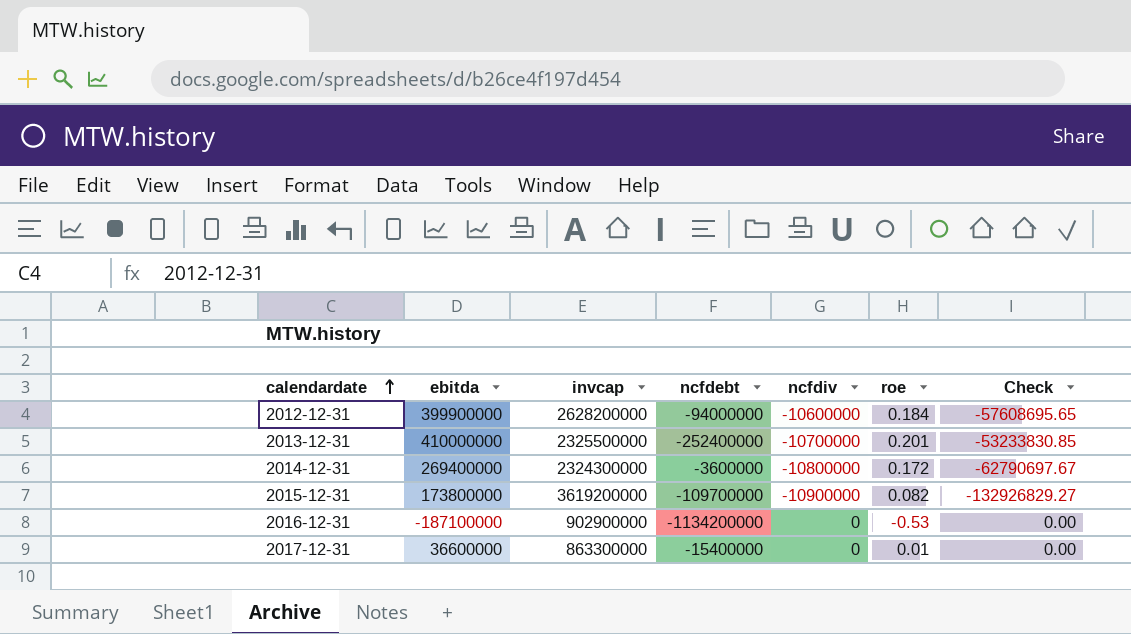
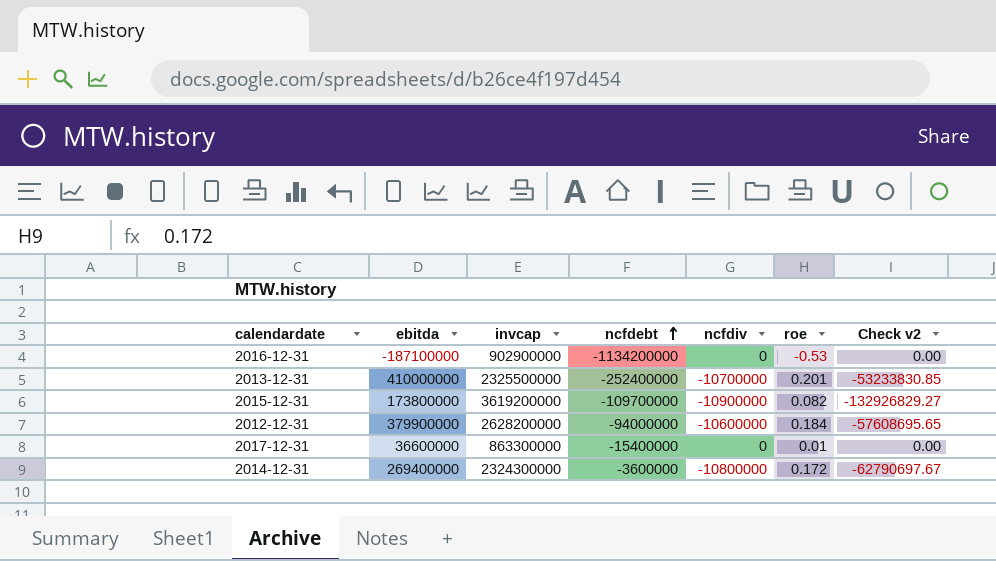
row order: calendardate ascending -> ncfdebt ascending
column name: Check -> Check v2
2012-12-31 | ebitda: 399900000 -> 379900000

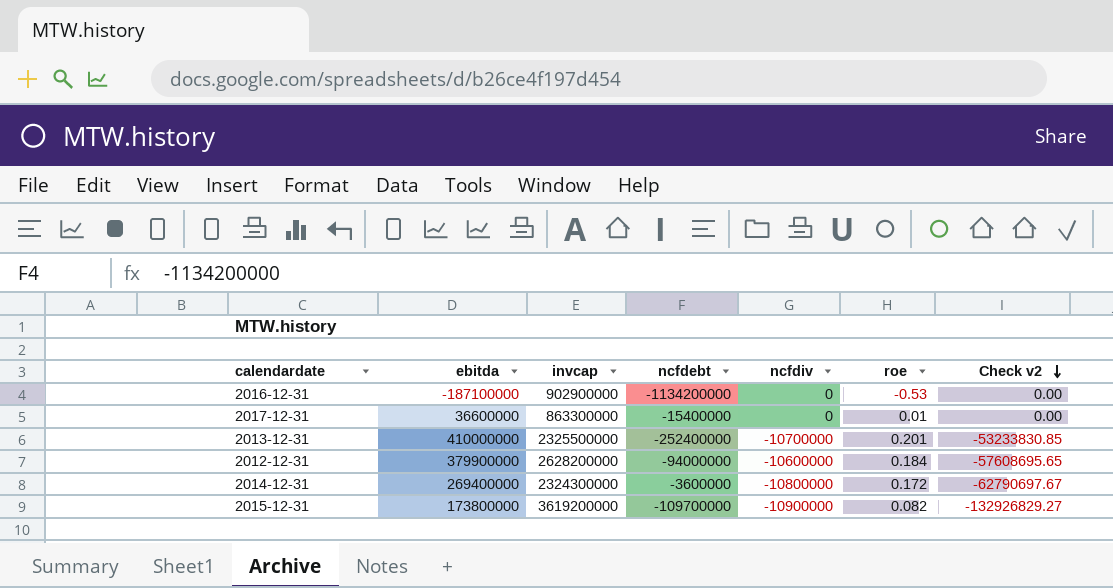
row order: ncfdebt ascending -> Check v2 descending

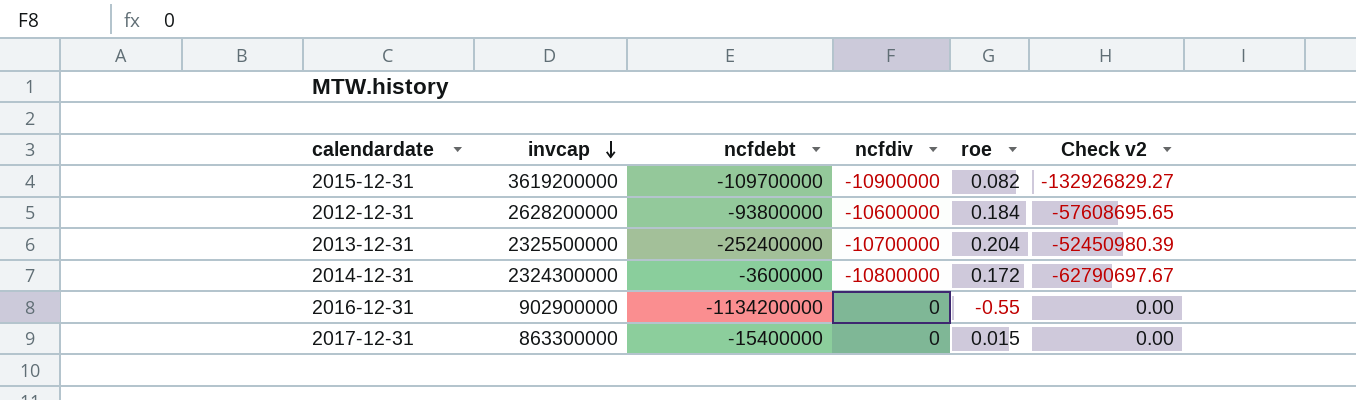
row order: Check v2 descending -> invcap descending
column ebitda | position: 2 -> none
2012-12-31 | ncfdebt: -94000000 -> -93800000
2013-12-31 | roe: 0.201 -> 0.204
2013-12-31 | Check v2: -53233830.85 -> -52450980.39
2016-12-31 | roe: -0.53 -> -0.55
2017-12-31 | roe: 0.01 -> 0.015

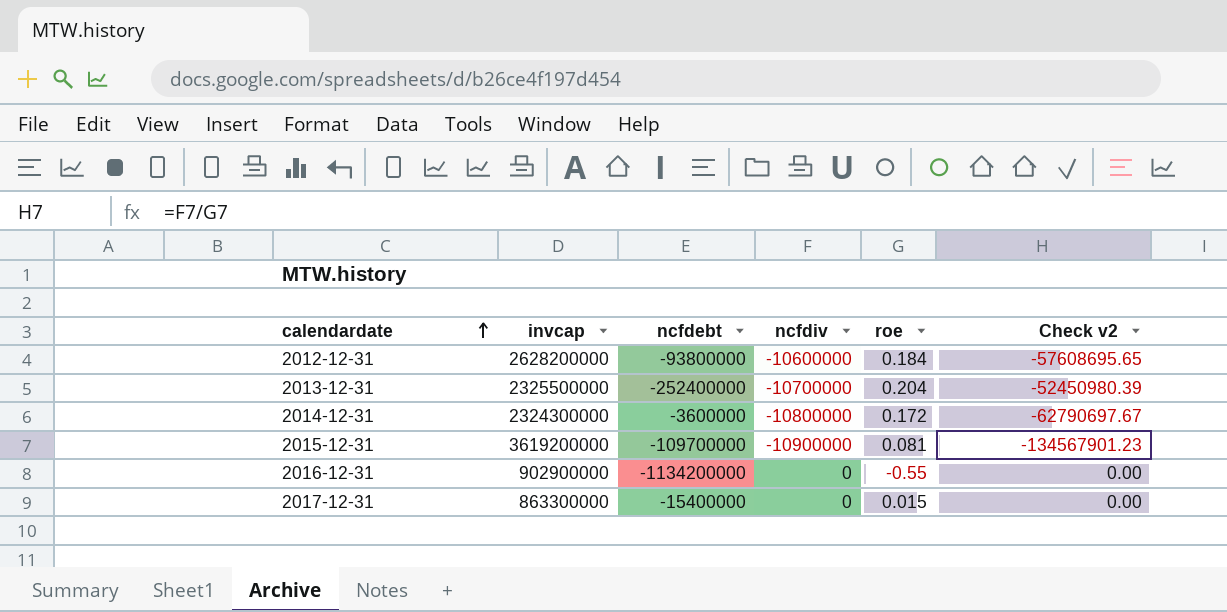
row order: invcap descending -> calendardate ascending
2015-12-31 | roe: 0.082 -> 0.081
2015-12-31 | Check v2: -132926829.27 -> -134567901.23

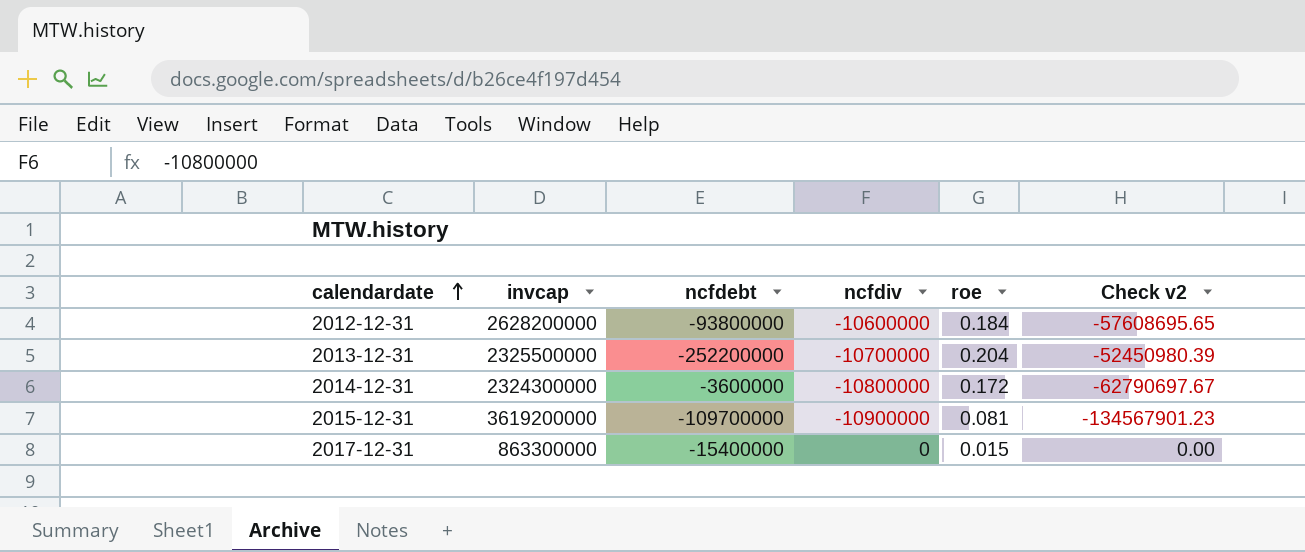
row 2016-12-31: 902900000 | -1134200000 | 0 | -0.55 | 0.00 -> none
2013-12-31 | ncfdebt: -252400000 -> -252200000

